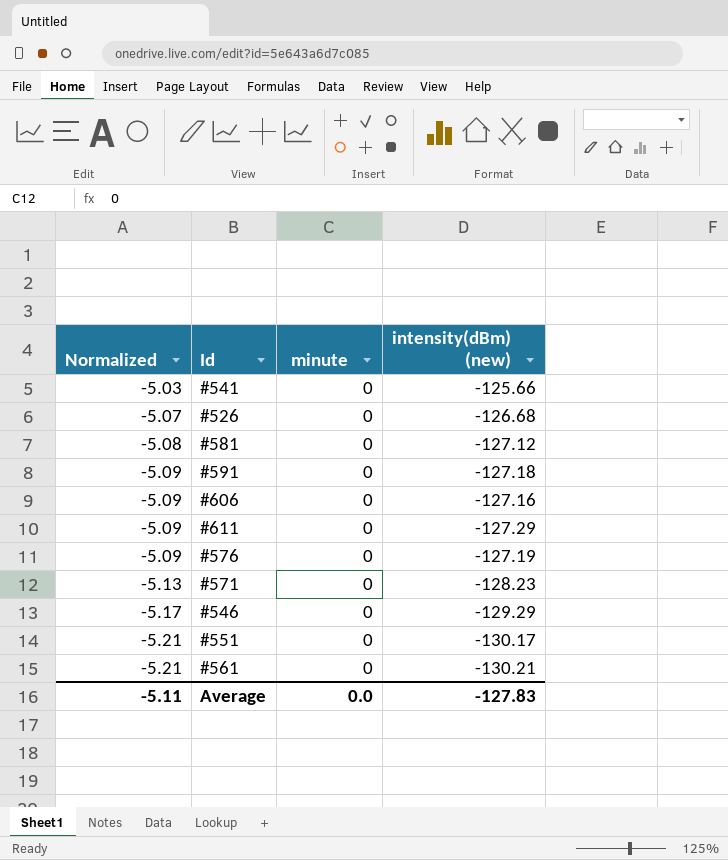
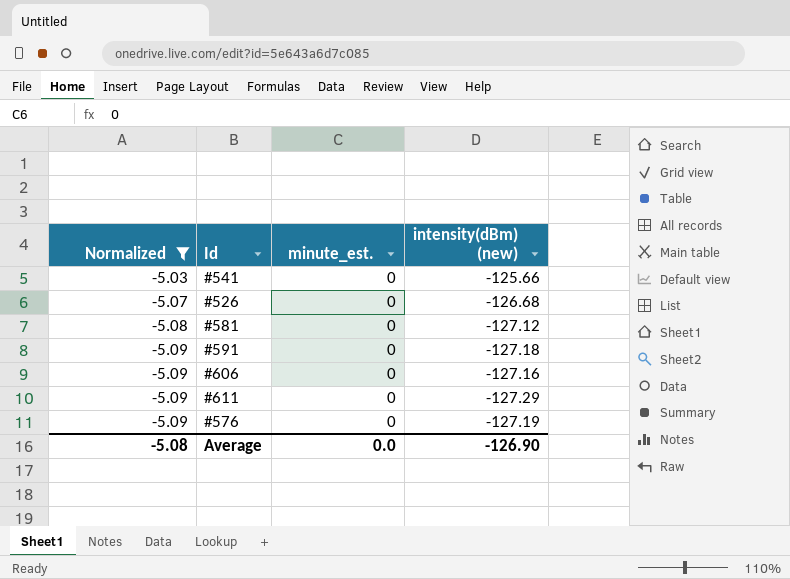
filter: none -> Normalized >= -5.09
column name: minute -> minute_est.
Average | Normalized: -5.11 -> -5.08
Average | intensity(dBm) (new): -127.83 -> -126.90

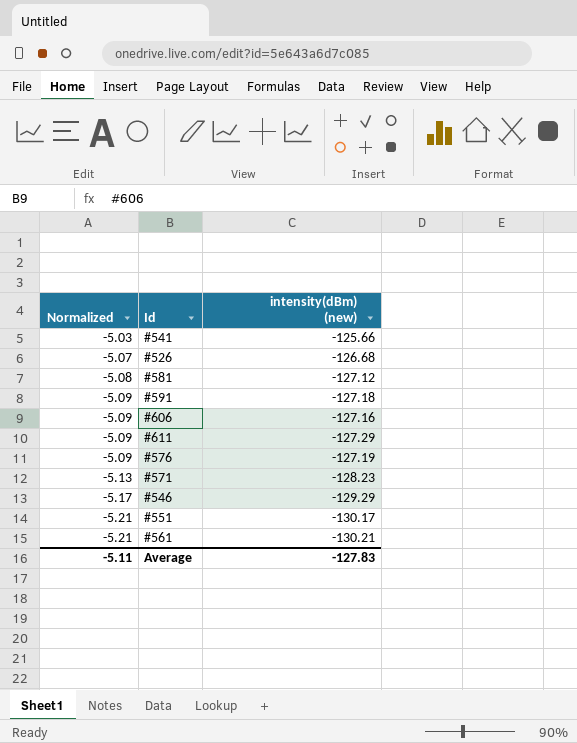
filter: Normalized >= -5.09 -> none
column minute_est. | position: 3 -> none
Average | Normalized: -5.08 -> -5.11
Average | intensity(dBm) (new): -126.90 -> -127.83

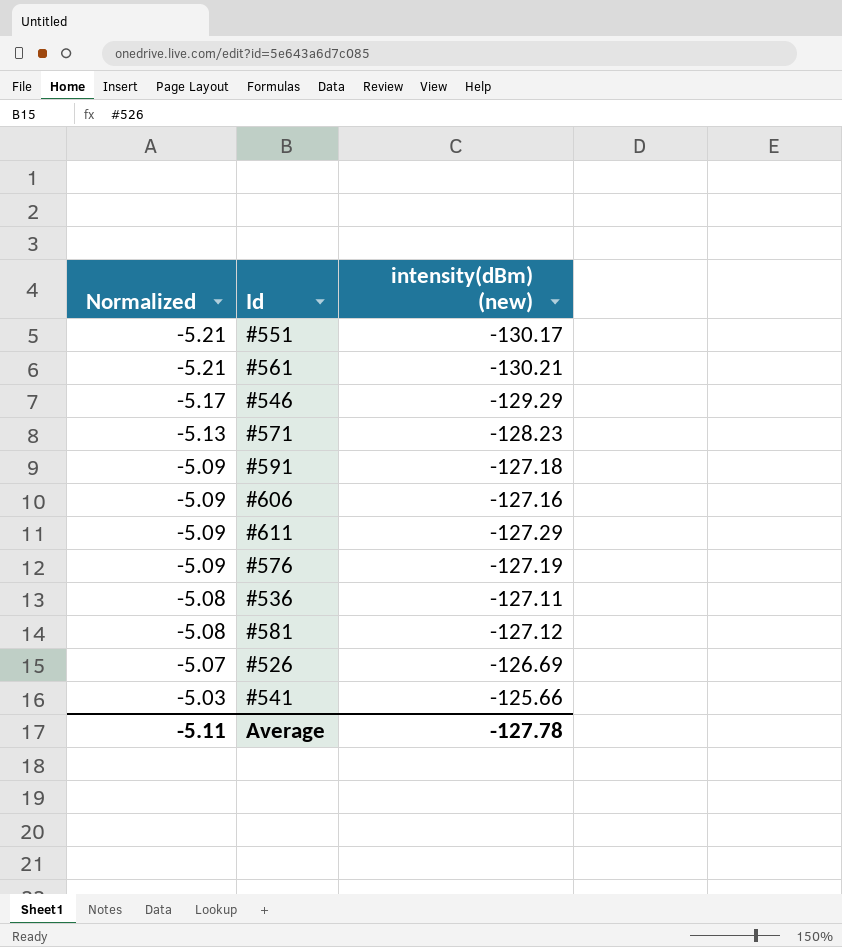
row order: Normalized descending -> Normalized ascending
row #536: none -> -5.08 | -127.11
#526 | intensity(dBm) (new): -126.68 -> -126.69
Average | intensity(dBm) (new): -127.83 -> -127.78

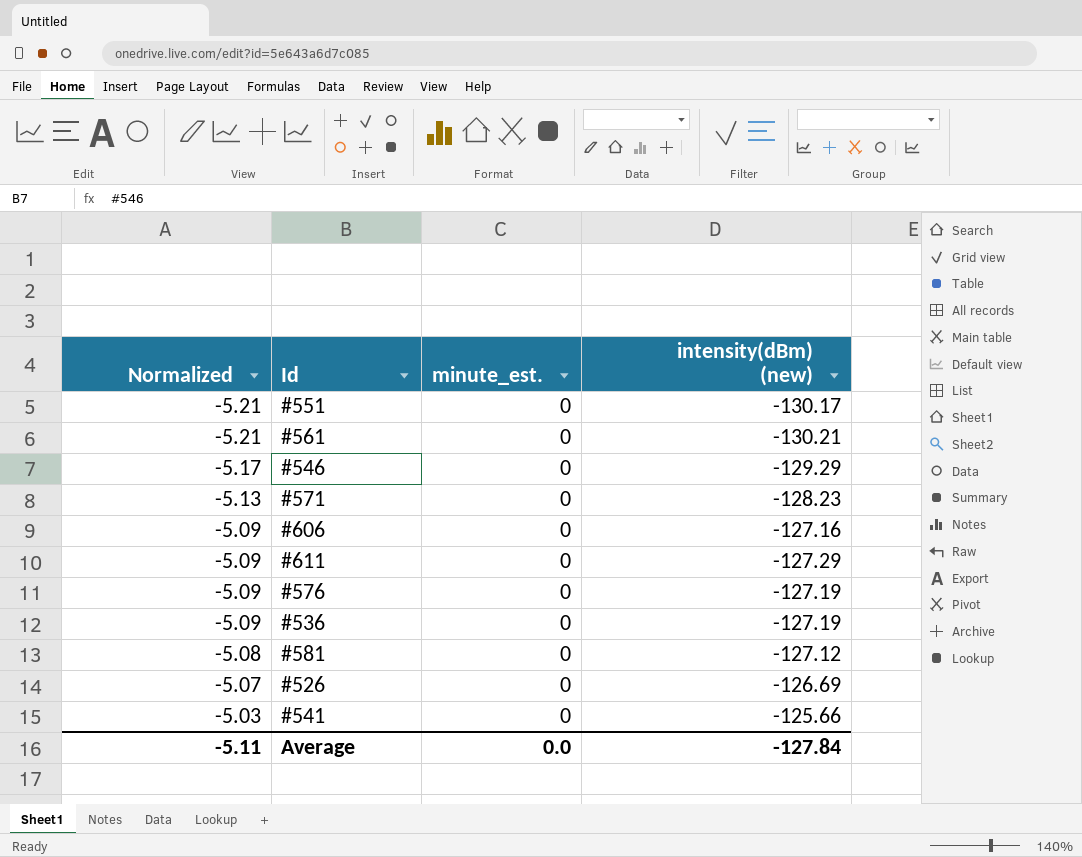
column minute_est. | position: none -> 3
row #591: -5.09 | -127.18 -> none
#536 | Normalized: -5.08 -> -5.09
#536 | intensity(dBm) (new): -127.11 -> -127.19
Average | intensity(dBm) (new): -127.78 -> -127.84

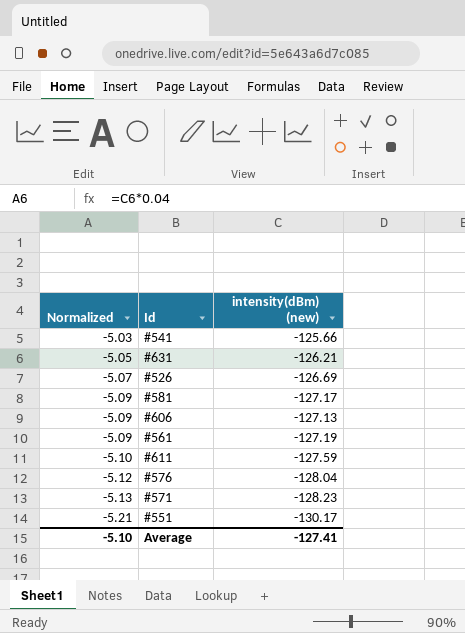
row order: Normalized ascending -> Normalized descending
column minute_est. | position: 3 -> none
row #546: -5.17 | 0 | -129.29 -> none
row #536: -5.09 | 0 | -127.19 -> none
row #631: none -> -5.05 | -126.21
#581 | Normalized: -5.08 -> -5.09
#581 | intensity(dBm) (new): -127.12 -> -127.17
#606 | intensity(dBm) (new): -127.16 -> -127.13
#561 | Normalized: -5.21 -> -5.09
#561 | intensity(dBm) (new): -130.21 -> -127.19
#611 | Normalized: -5.09 -> -5.10
#611 | intensity(dBm) (new): -127.29 -> -127.59
#576 | Normalized: -5.09 -> -5.12
#576 | intensity(dBm) (new): -127.19 -> -128.04
Average | Normalized: -5.11 -> -5.10
Average | intensity(dBm) (new): -127.84 -> -127.41

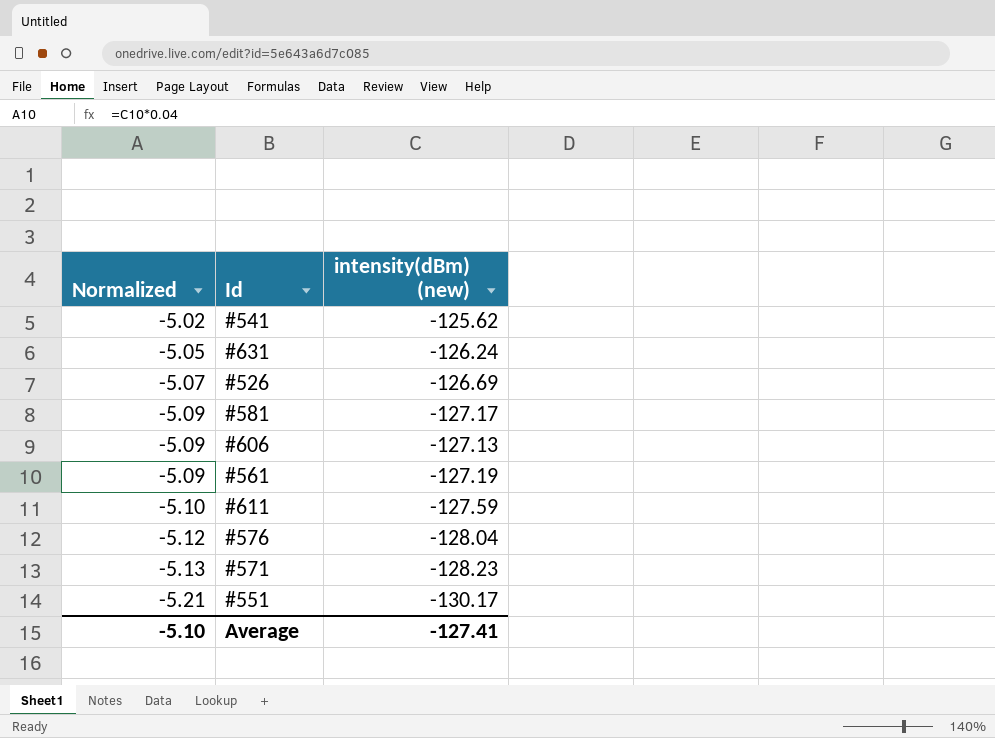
#541 | Normalized: -5.03 -> -5.02
#541 | intensity(dBm) (new): -125.66 -> -125.62
#631 | intensity(dBm) (new): -126.21 -> -126.24

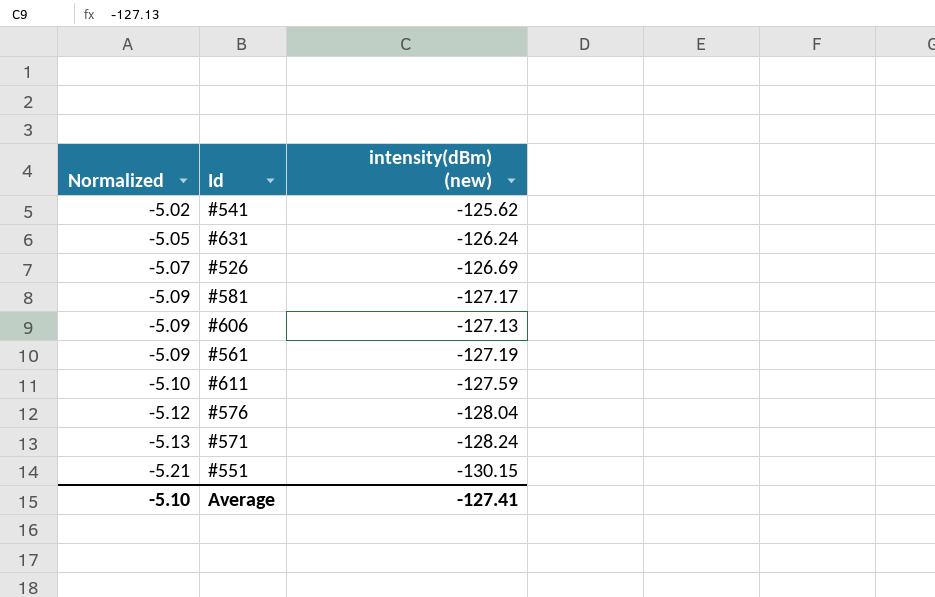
#571 | intensity(dBm) (new): -128.23 -> -128.24
#551 | intensity(dBm) (new): -130.17 -> -130.15

